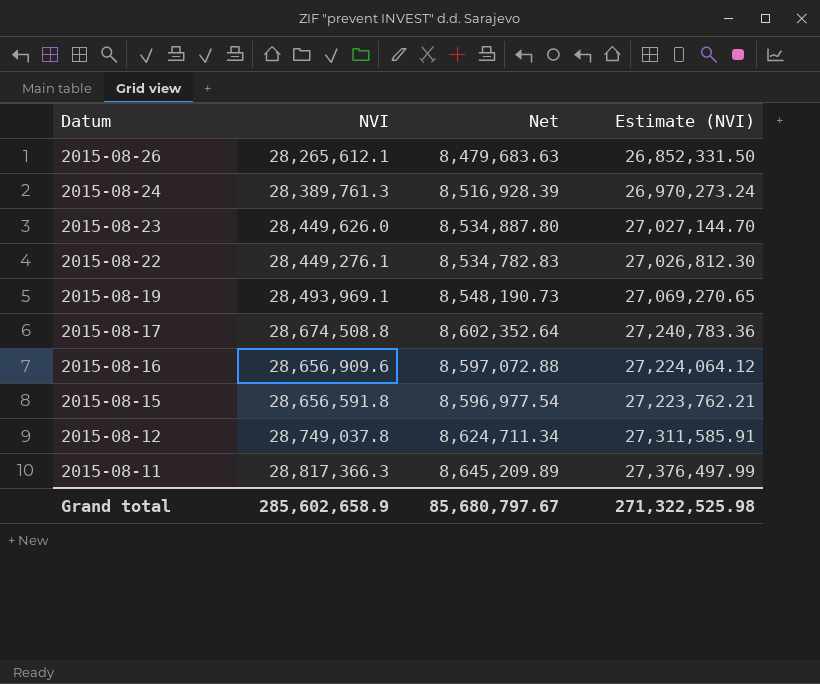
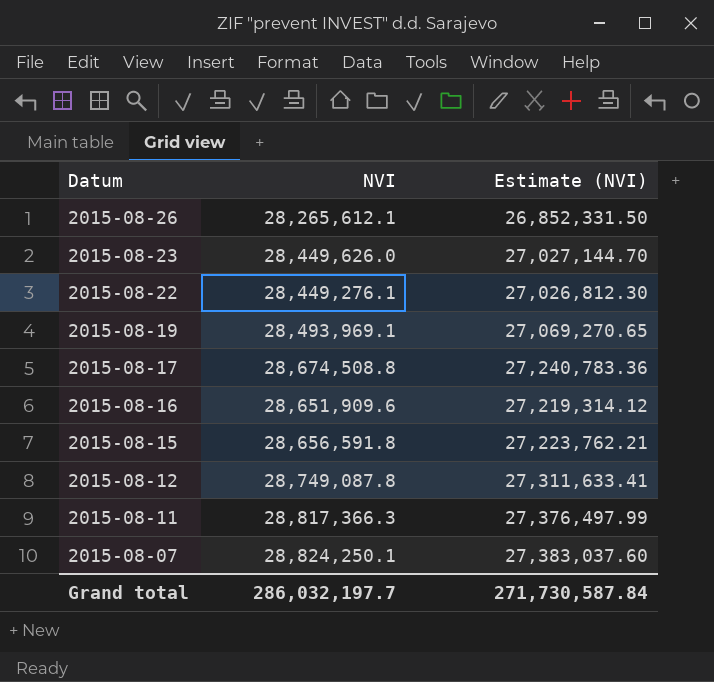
column Net | formula: [NVI] * 0.3 -> none
row 2015-08-24: 28,389,761.3 | 8,516,928.39 | 26,970,273.24 -> none
2015-08-16 | NVI: 28,656,909.6 -> 28,651,909.6
2015-08-16 | Estimate (NVI): 27,224,064.12 -> 27,219,314.12
2015-08-12 | NVI: 28,749,037.8 -> 28,749,087.8
2015-08-12 | Estimate (NVI): 27,311,585.91 -> 27,311,633.41
row 2015-08-07: none -> 28,824,250.1 | 27,383,037.60
Grand total | NVI: 285,602,658.9 -> 286,032,197.7
Grand total | Estimate (NVI): 271,322,525.98 -> 271,730,587.84

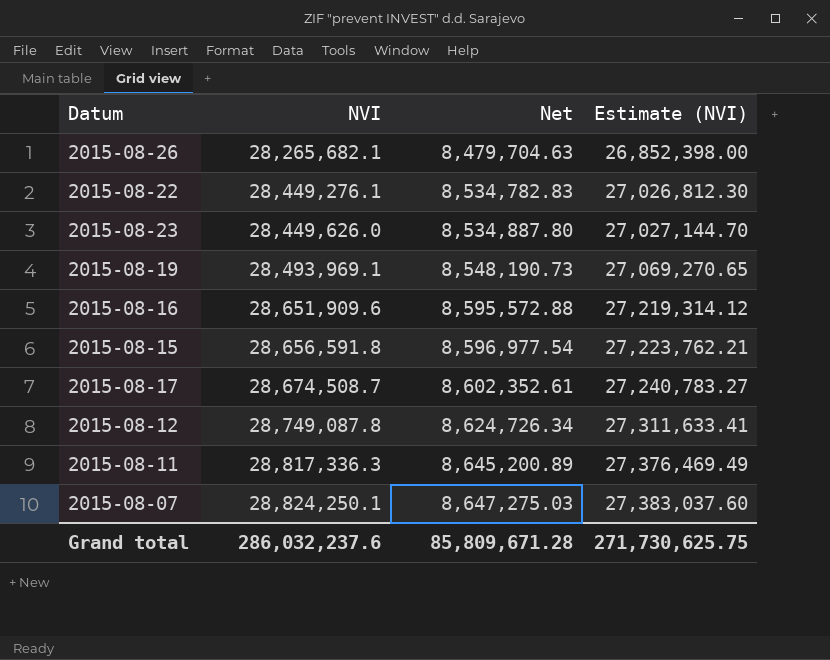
row order: Datum descending -> NVI ascending
column Net | formula: none -> [NVI] * 0.3
2015-08-26 | NVI: 28,265,612.1 -> 28,265,682.1
2015-08-26 | Estimate (NVI): 26,852,331.50 -> 26,852,398.00
2015-08-17 | NVI: 28,674,508.8 -> 28,674,508.7
2015-08-17 | Estimate (NVI): 27,240,783.36 -> 27,240,783.27
2015-08-11 | NVI: 28,817,366.3 -> 28,817,336.3
2015-08-11 | Estimate (NVI): 27,376,497.99 -> 27,376,469.49
Grand total | NVI: 286,032,197.7 -> 286,032,237.6
Grand total | Estimate (NVI): 271,730,587.84 -> 271,730,625.75

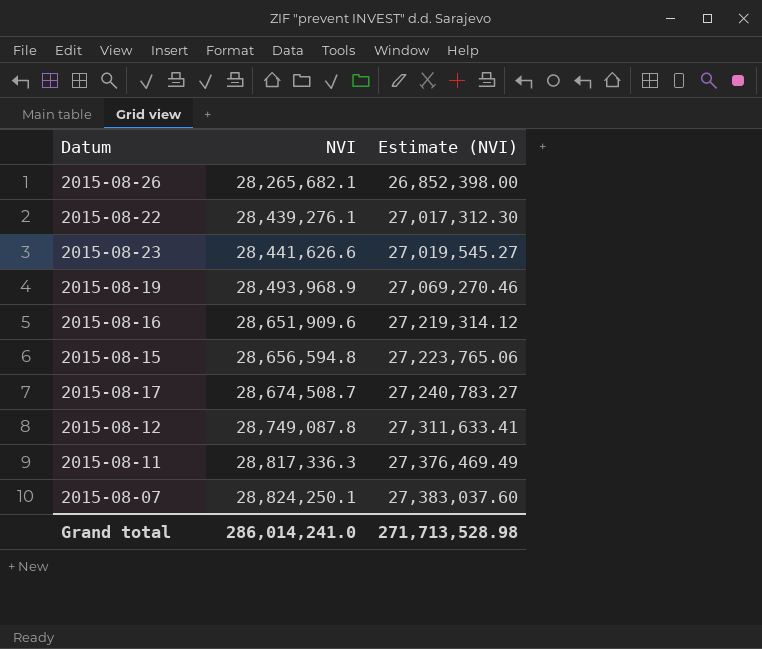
column Net | formula: [NVI] * 0.3 -> none
2015-08-22 | NVI: 28,449,276.1 -> 28,439,276.1
2015-08-22 | Estimate (NVI): 27,026,812.30 -> 27,017,312.30
2015-08-23 | NVI: 28,449,626.0 -> 28,441,626.6
2015-08-23 | Estimate (NVI): 27,027,144.70 -> 27,019,545.27
2015-08-19 | NVI: 28,493,969.1 -> 28,493,968.9
2015-08-19 | Estimate (NVI): 27,069,270.65 -> 27,069,270.46
2015-08-15 | NVI: 28,656,591.8 -> 28,656,594.8
2015-08-15 | Estimate (NVI): 27,223,762.21 -> 27,223,765.06
Grand total | NVI: 286,032,237.6 -> 286,014,241.0
Grand total | Estimate (NVI): 271,730,625.75 -> 271,713,528.98

